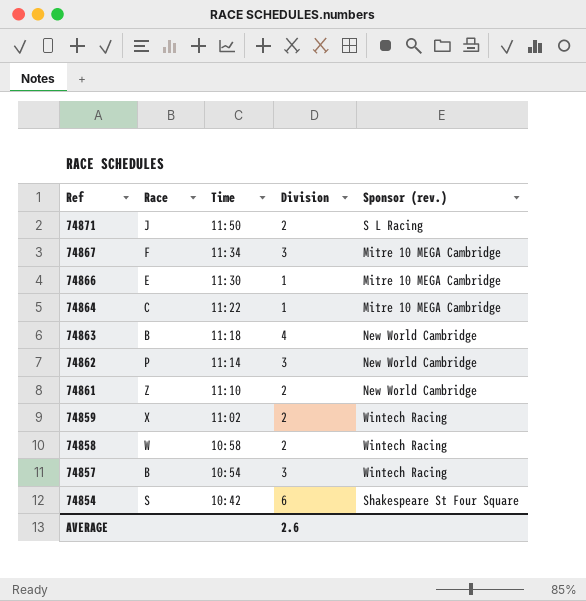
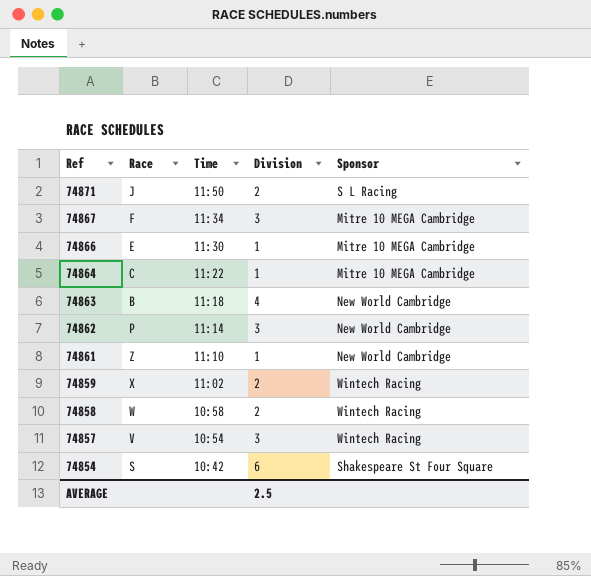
column name: Sponsor (rev.) -> Sponsor
74861 | Division: 2 -> 1
74857 | Race: B -> V
AVERAGE | Division: 2.6 -> 2.5

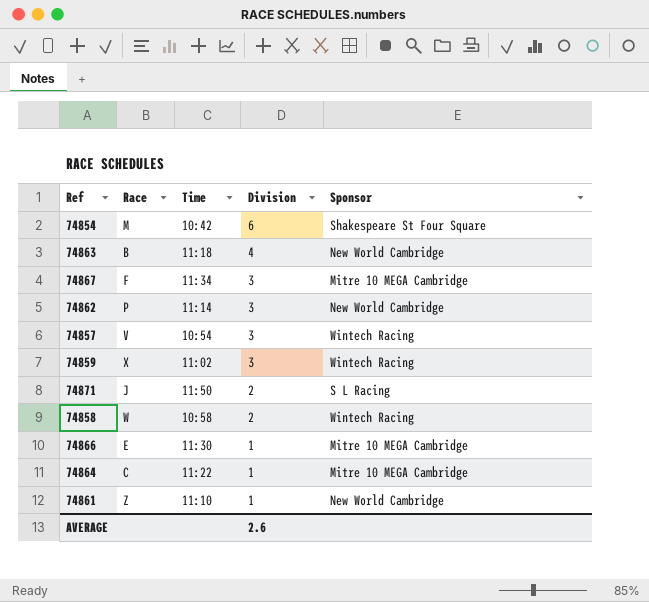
row order: Ref descending -> Division descending
74854 | Race: S -> M
74859 | Division: 2 -> 3
AVERAGE | Division: 2.5 -> 2.6

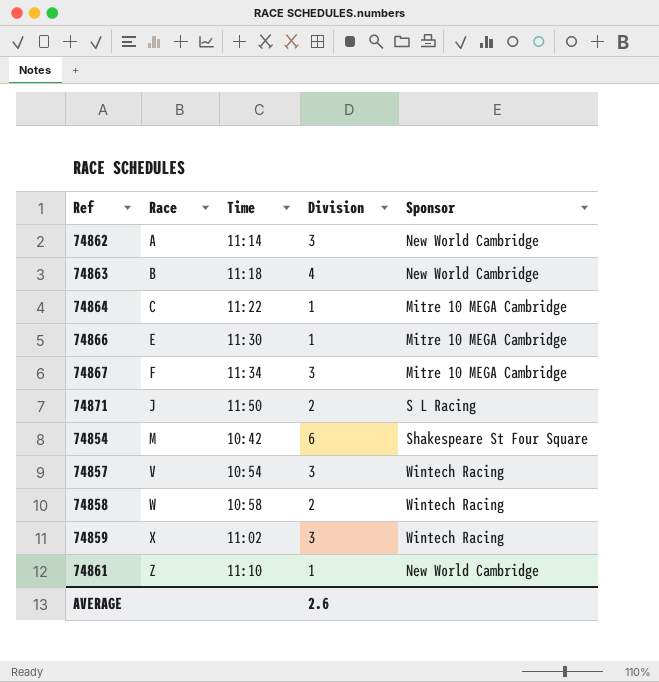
row order: Division descending -> Race ascending
74862 | Race: P -> A

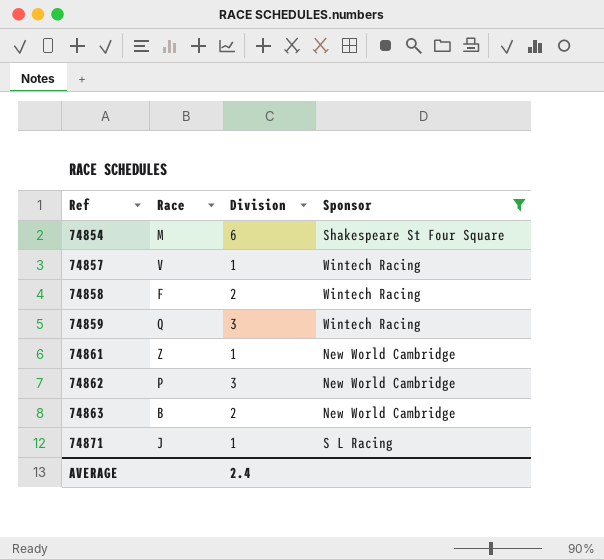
filter: none -> Sponsor != Mitre 10 MEGA Cambridge
row order: Race ascending -> Ref ascending
column Time | position: 3 -> none
74857 | Division: 3 -> 1
74858 | Race: W -> F
74859 | Race: X -> Q
74862 | Race: A -> P
74863 | Division: 4 -> 2
74871 | Division: 2 -> 1
AVERAGE | Division: 2.6 -> 2.4

